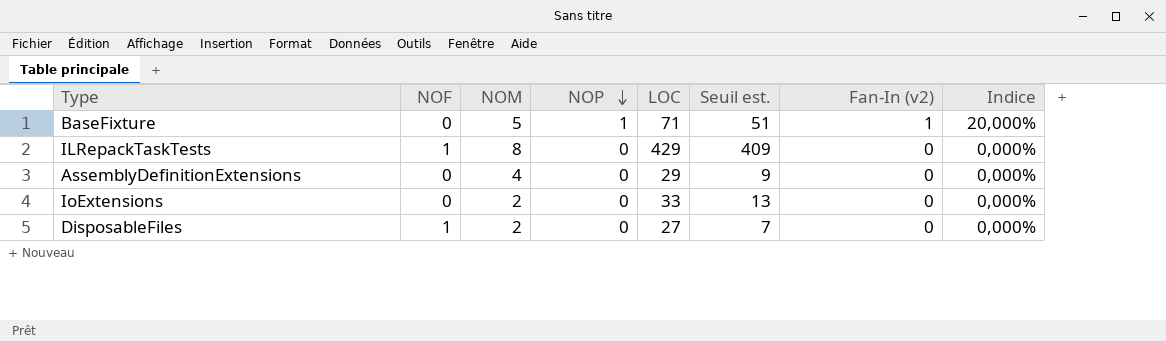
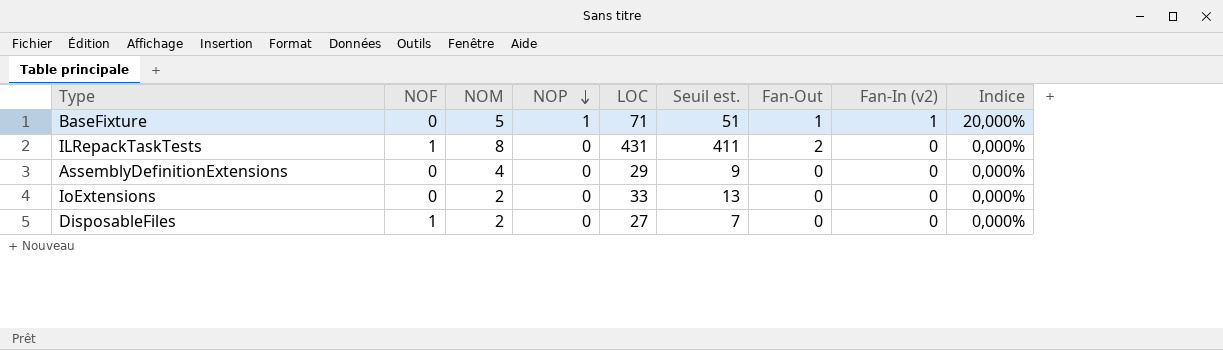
column Fan-Out | position: none -> 7
ILRepackTaskTests | LOC: 429 -> 431
ILRepackTaskTests | Seuil est.: 409 -> 411

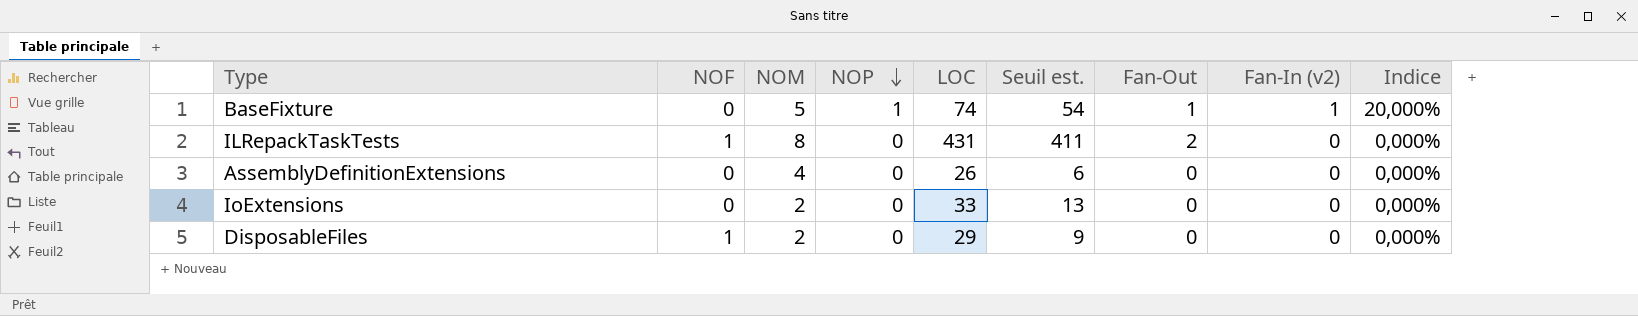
BaseFixture | LOC: 71 -> 74
BaseFixture | Seuil est.: 51 -> 54
AssemblyDefinitionExtensions | LOC: 29 -> 26
AssemblyDefinitionExtensions | Seuil est.: 9 -> 6
DisposableFiles | LOC: 27 -> 29
DisposableFiles | Seuil est.: 7 -> 9

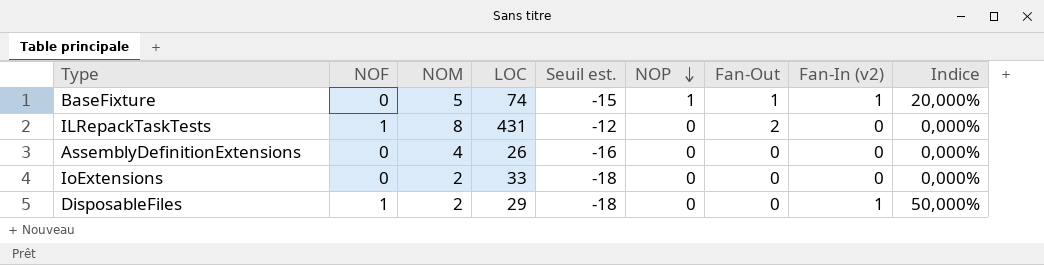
column Seuil est. | formula: [LOC] - 20 -> [NOM] - 20
column NOP | position: 4 -> 6
DisposableFiles | Fan-In (v2): 0 -> 1
DisposableFiles | Indice: 0,000% -> 50,000%

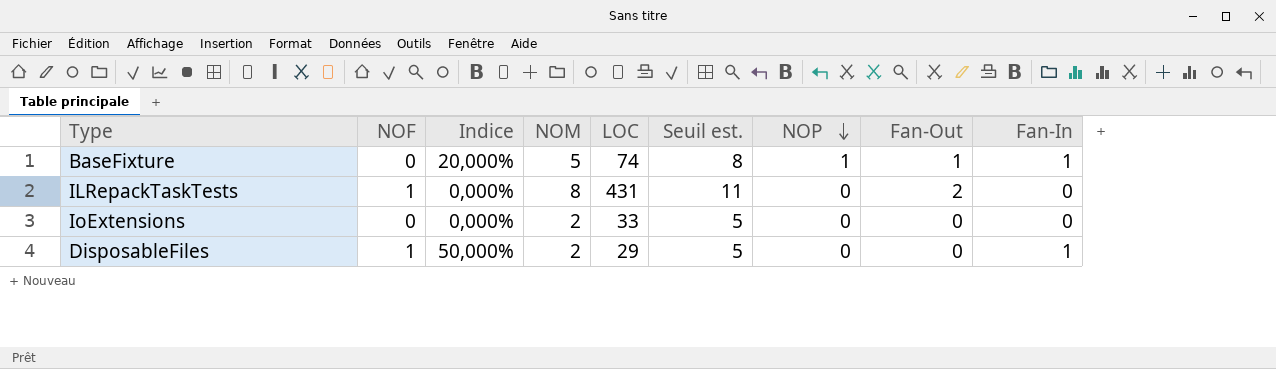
column Indice | position: 9 -> 3
column Seuil est. | formula: [NOM] - 20 -> [NOM] + 3
column name: Fan-In (v2) -> Fan-In
row AssemblyDefinitionExtensions: 0 | 4 | 26 | -16 | 0 | 0 | 0 | 0,000% -> none

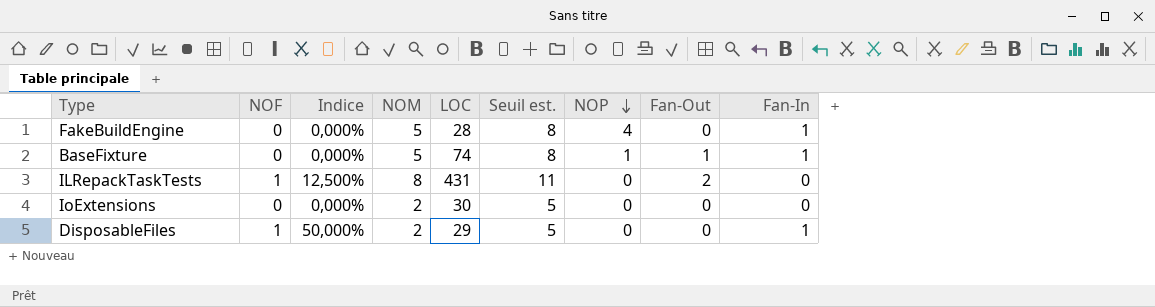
column Indice | formula: [Fan-In] / [NOM] -> [NOF] / [NOM]
row FakeBuildEngine: none -> 0 | 0,000% | 5 | 28 | 8 | 4 | 0 | 1
IoExtensions | LOC: 33 -> 30

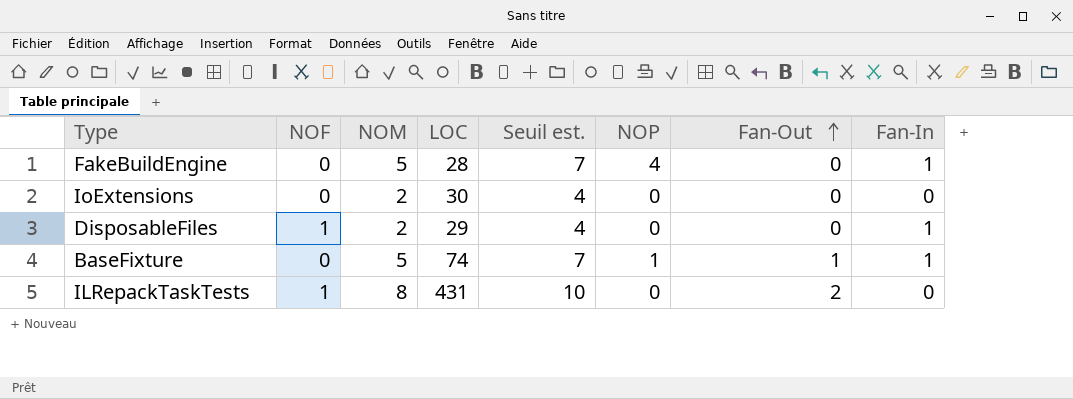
row order: NOP descending -> Fan-Out ascending
column Indice | formula: [NOF] / [NOM] -> none
column Seuil est. | formula: [NOM] + 3 -> [NOM] + 2

